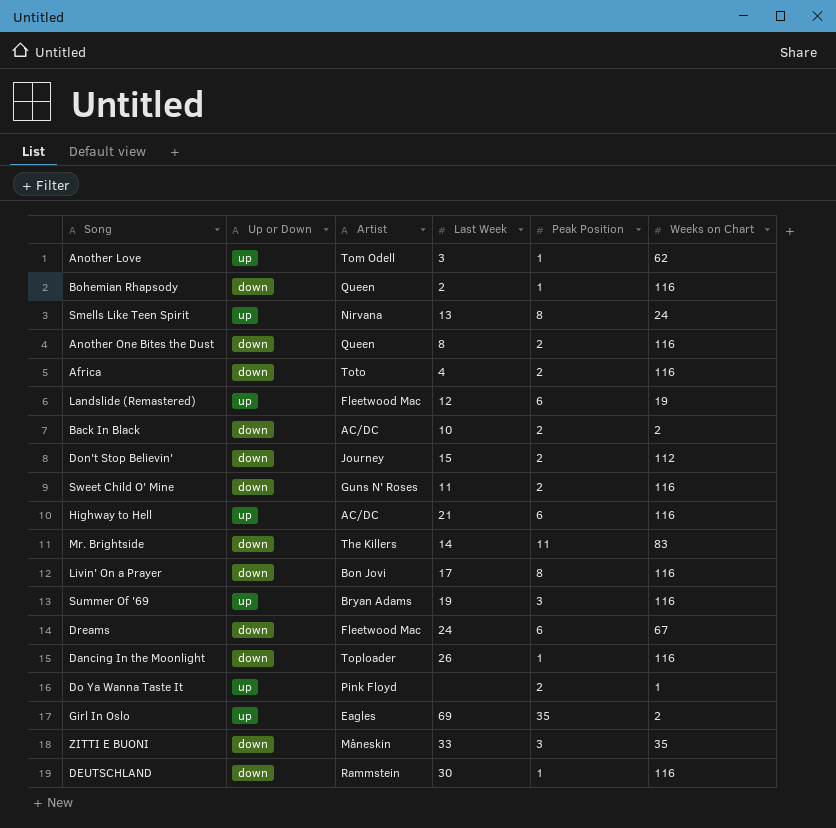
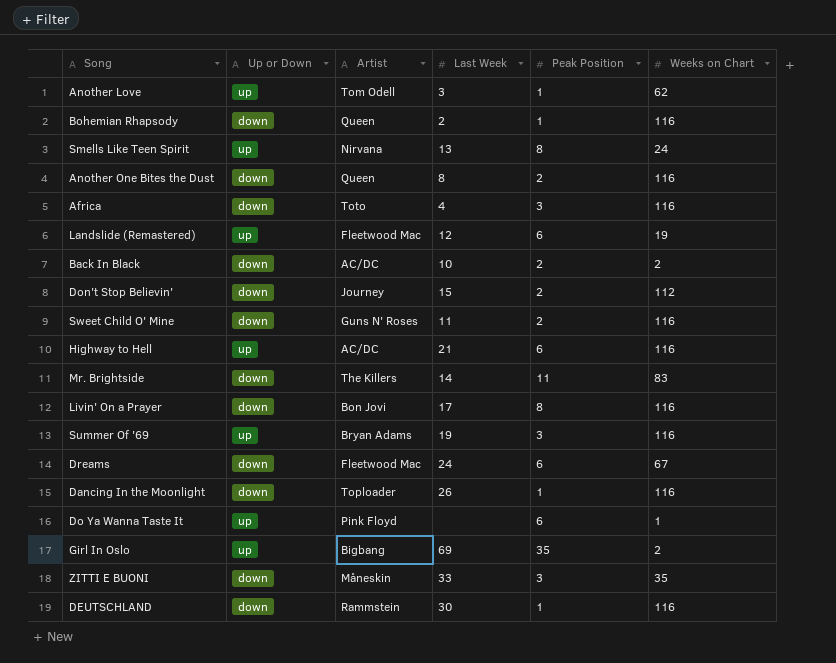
Africa | Peak Position: 2 -> 3
Do Ya Wanna Taste It | Peak Position: 2 -> 6
Girl In Oslo | Artist: Eagles -> Bigbang

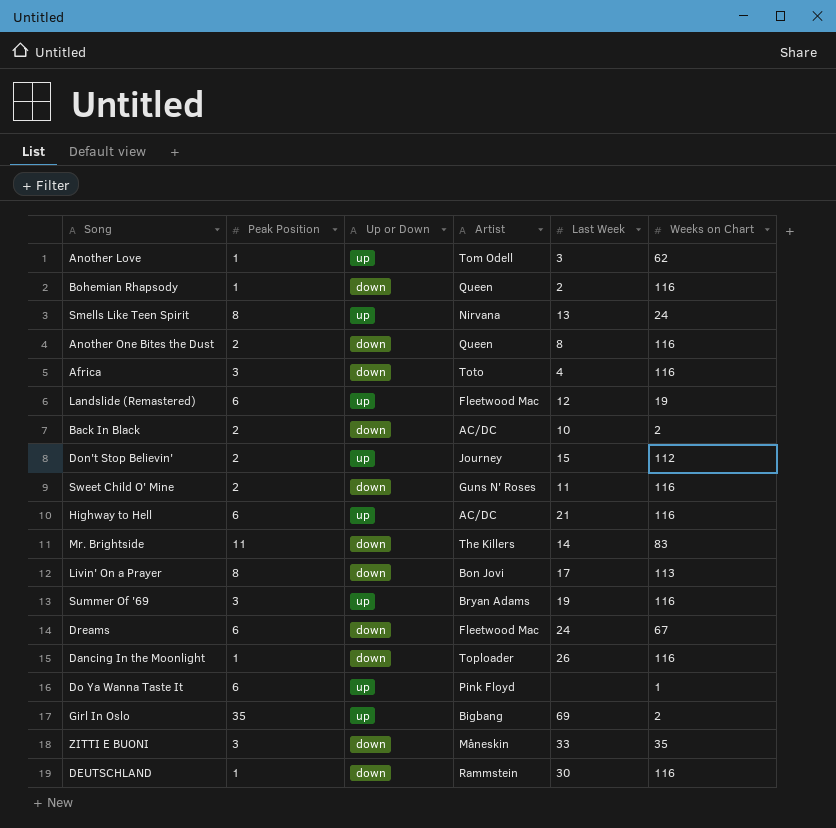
column Peak Position | position: 5 -> 2
Don't Stop Believin' | Up or Down: down -> up
Livin' On a Prayer | Weeks on Chart: 116 -> 113

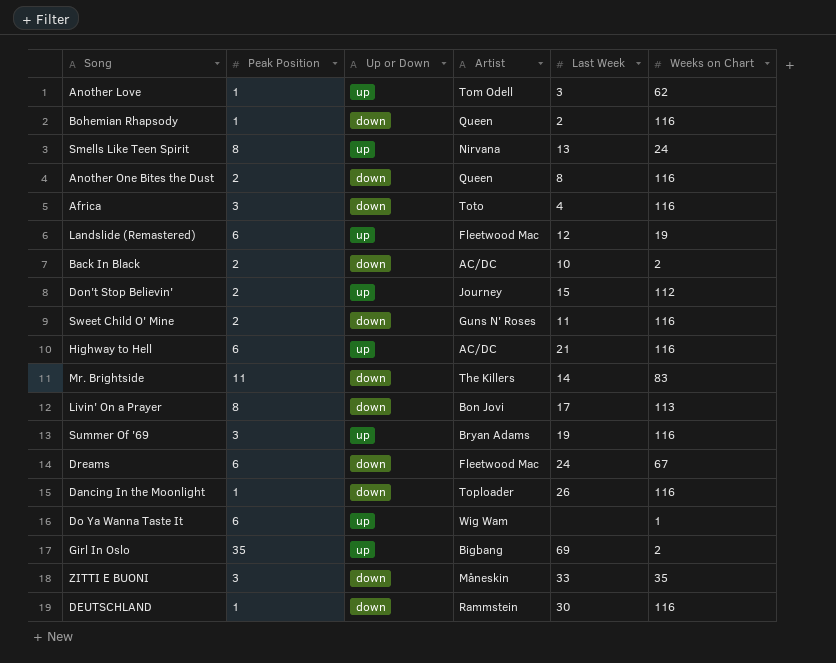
Do Ya Wanna Taste It | Artist: Pink Floyd -> Wig Wam

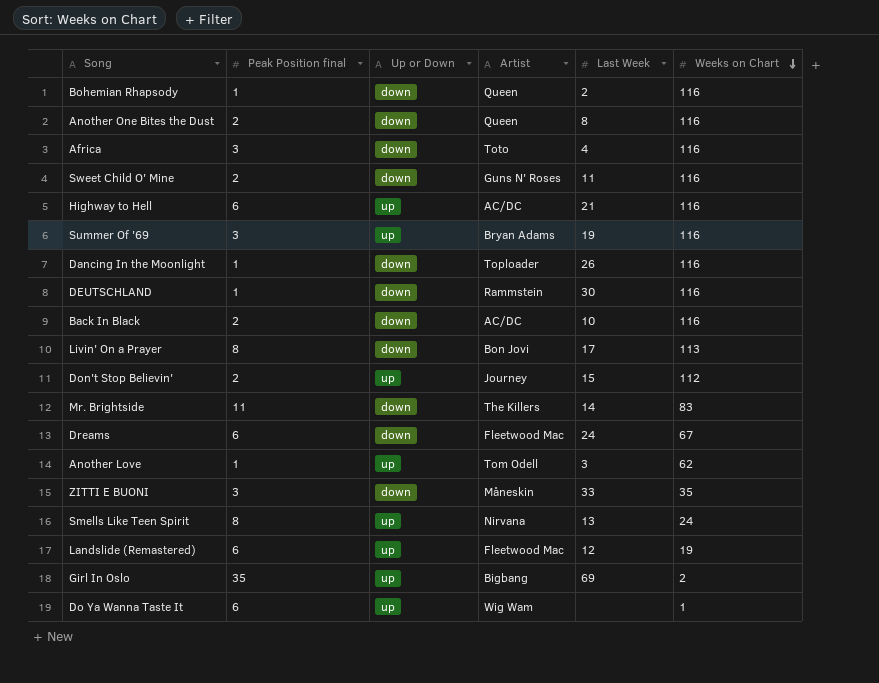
row order: none -> Weeks on Chart descending
column name: Peak Position -> Peak Position final
Back In Black | Weeks on Chart: 2 -> 116

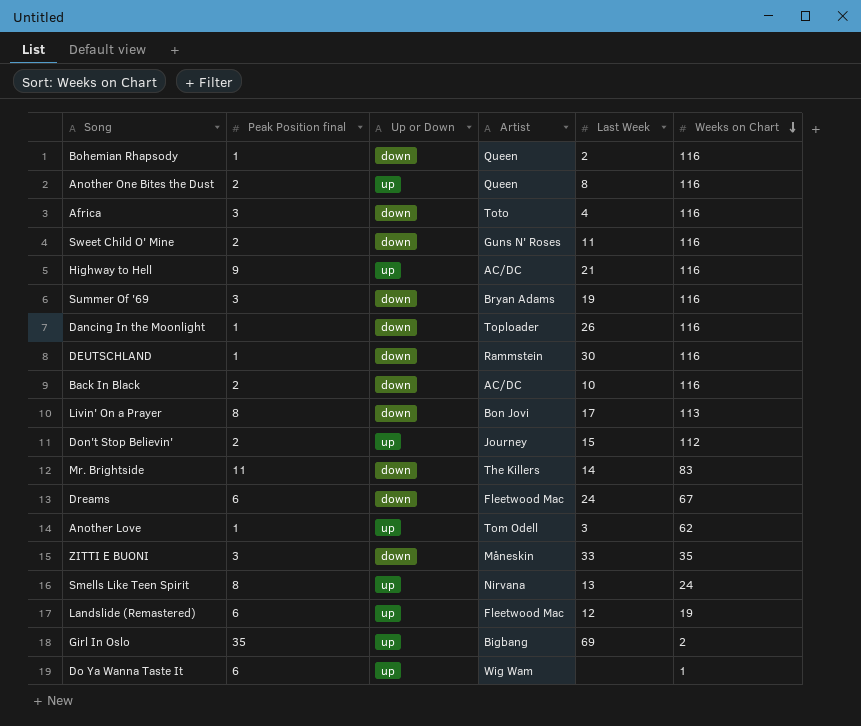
Another One Bites the Dust | Up or Down: down -> up
Highway to Hell | Peak Position final: 6 -> 9
Summer Of '69 | Up or Down: up -> down

